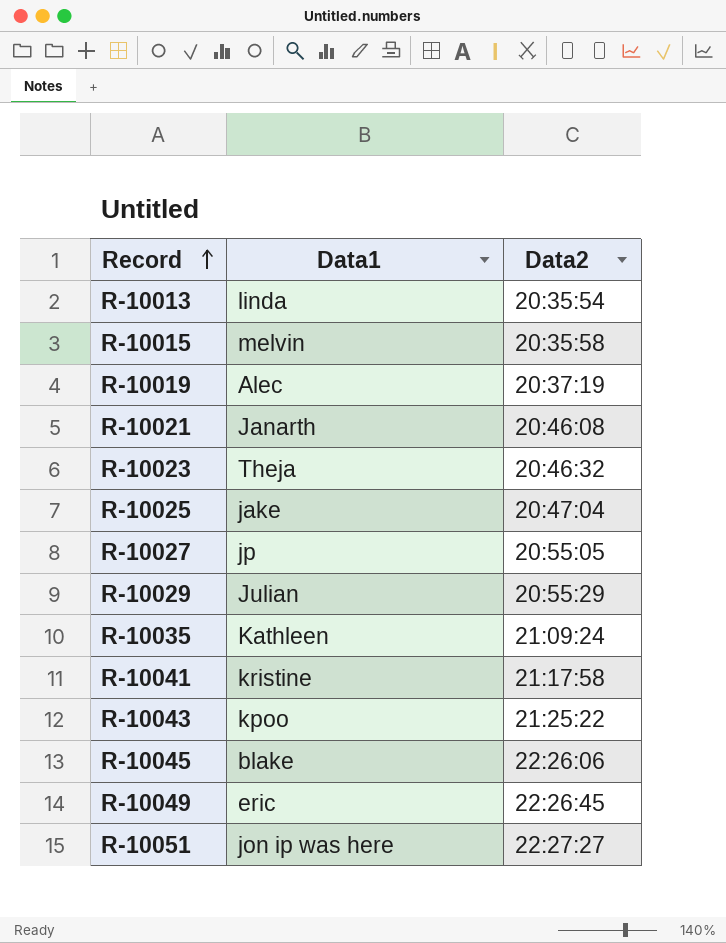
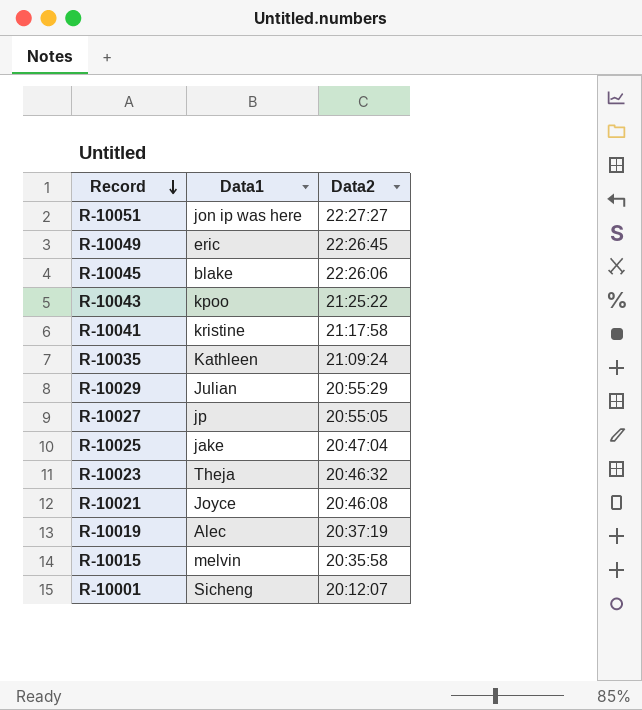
row order: Record ascending -> Record descending
row R-10013: linda | 20:35:54 -> none
R-10021 | Data1: Janarth -> Joyce
row R-10001: none -> Sicheng | 20:12:07

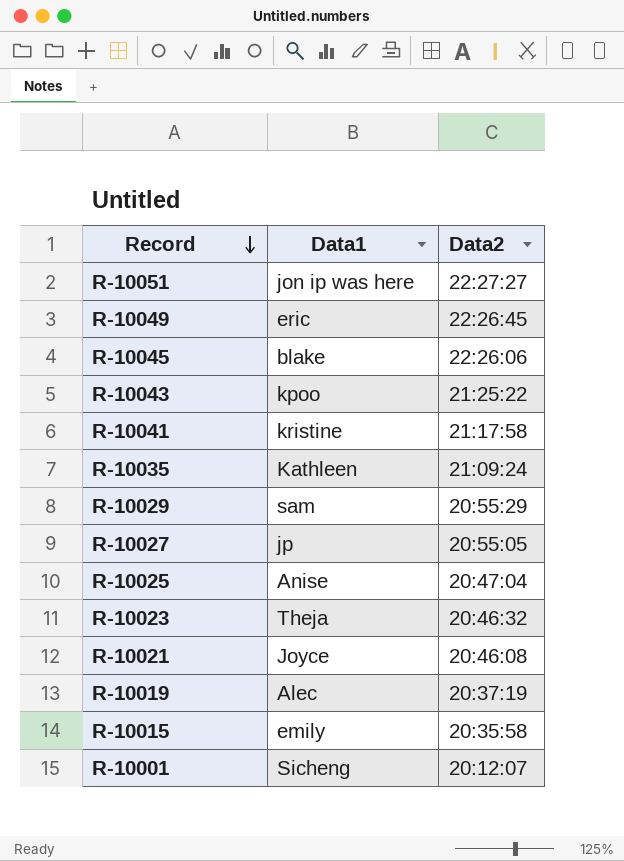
R-10029 | Data1: Julian -> sam
R-10025 | Data1: jake -> Anise
R-10015 | Data1: melvin -> emily

